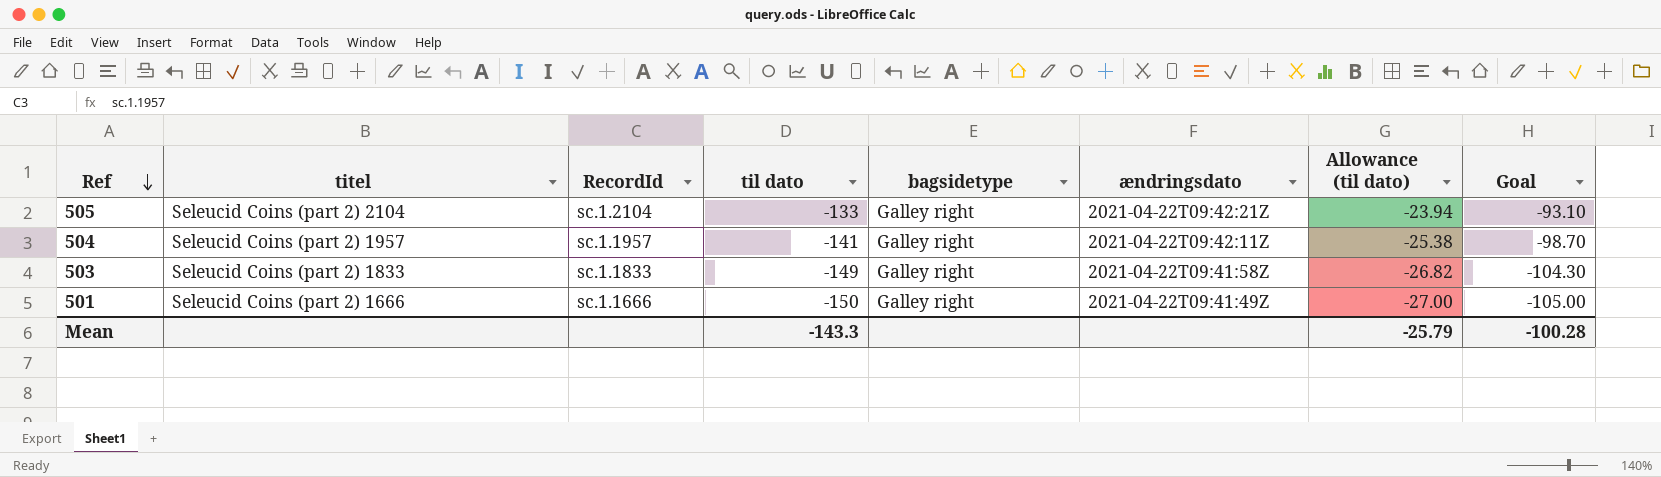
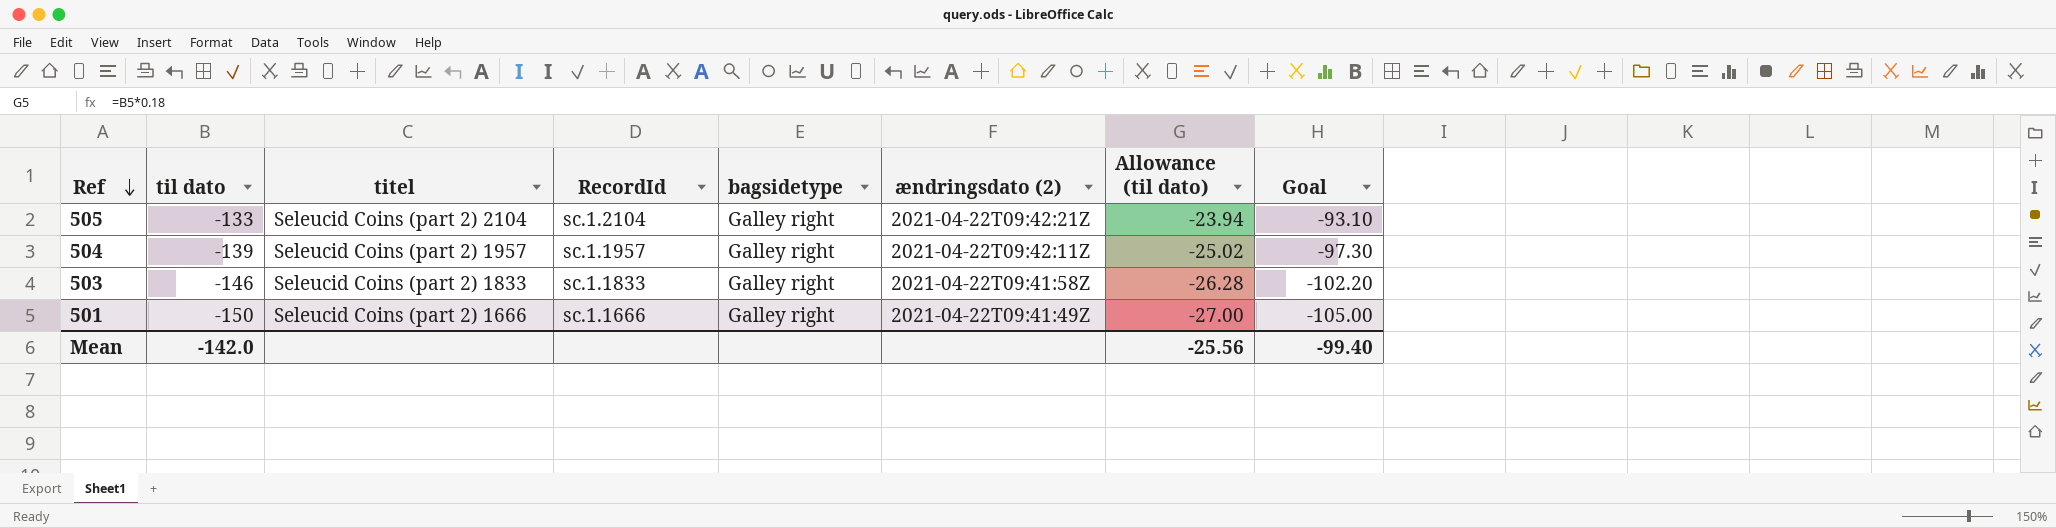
column til dato | position: 4 -> 2
column name: ændringsdato -> ændringsdato (2)
504 | til dato: -141 -> -139
504 | Allowance (til dato): -25.38 -> -25.02
504 | Goal: -98.70 -> -97.30
503 | til dato: -149 -> -146
503 | Allowance (til dato): -26.82 -> -26.28
503 | Goal: -104.30 -> -102.20
Mean | til dato: -143.3 -> -142.0
Mean | Allowance (til dato): -25.79 -> -25.56
Mean | Goal: -100.28 -> -99.40

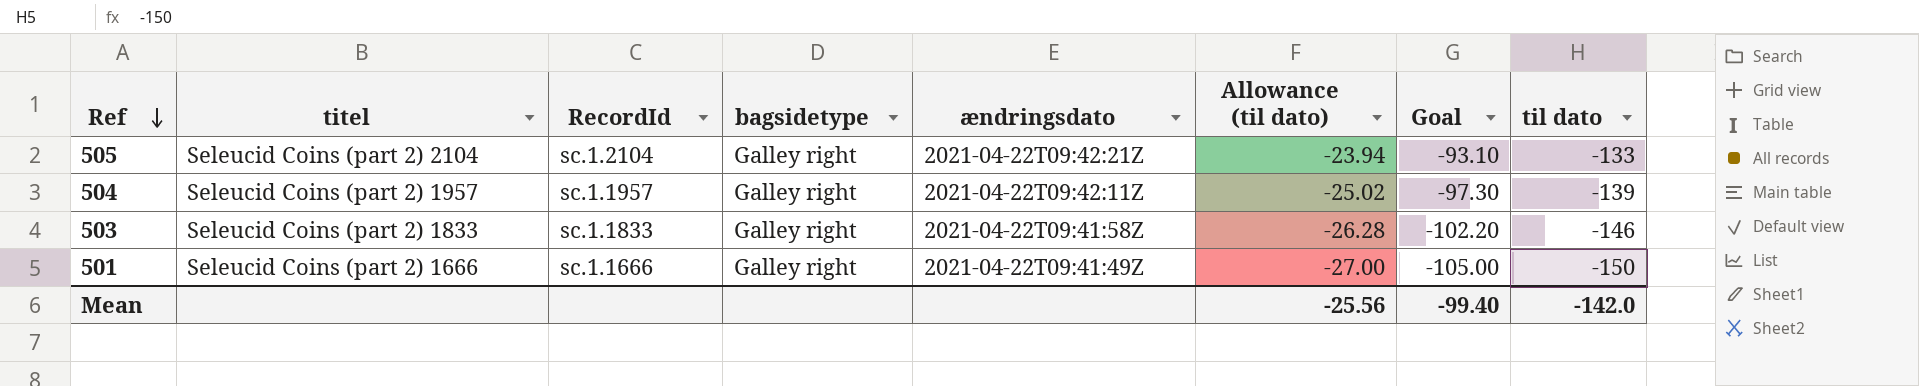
column name: ændringsdato (2) -> ændringsdato
column til dato | position: 2 -> 8

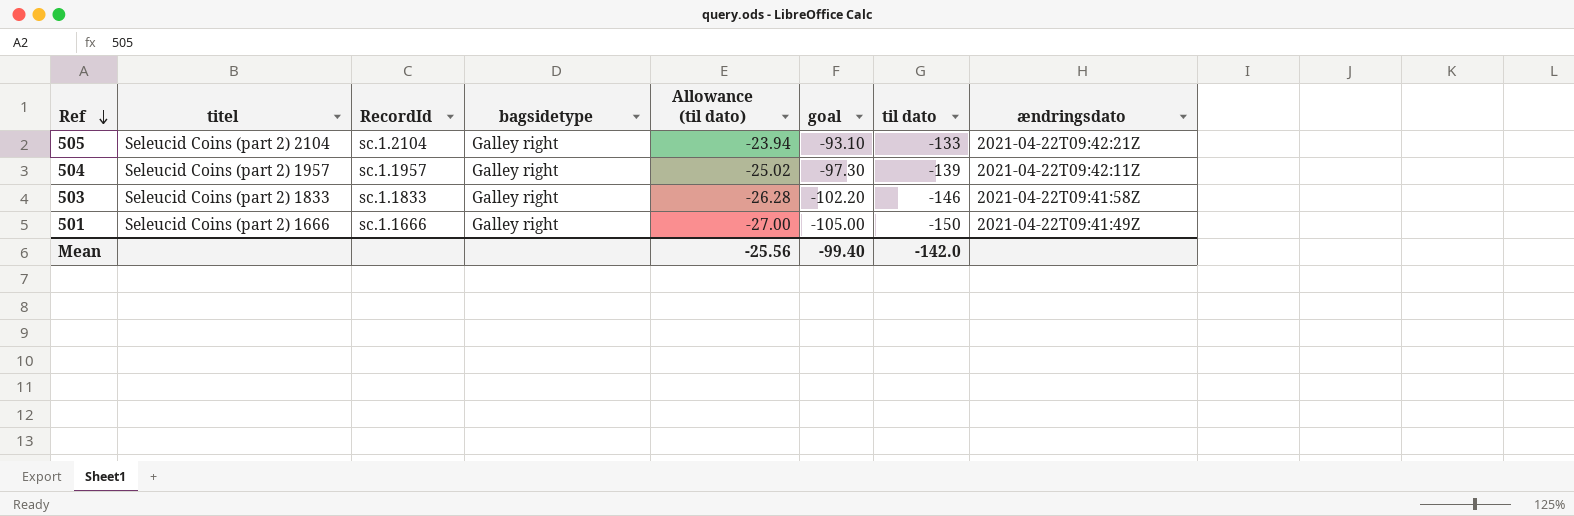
column name: Goal -> goal
column ændringsdato | position: 5 -> 8

